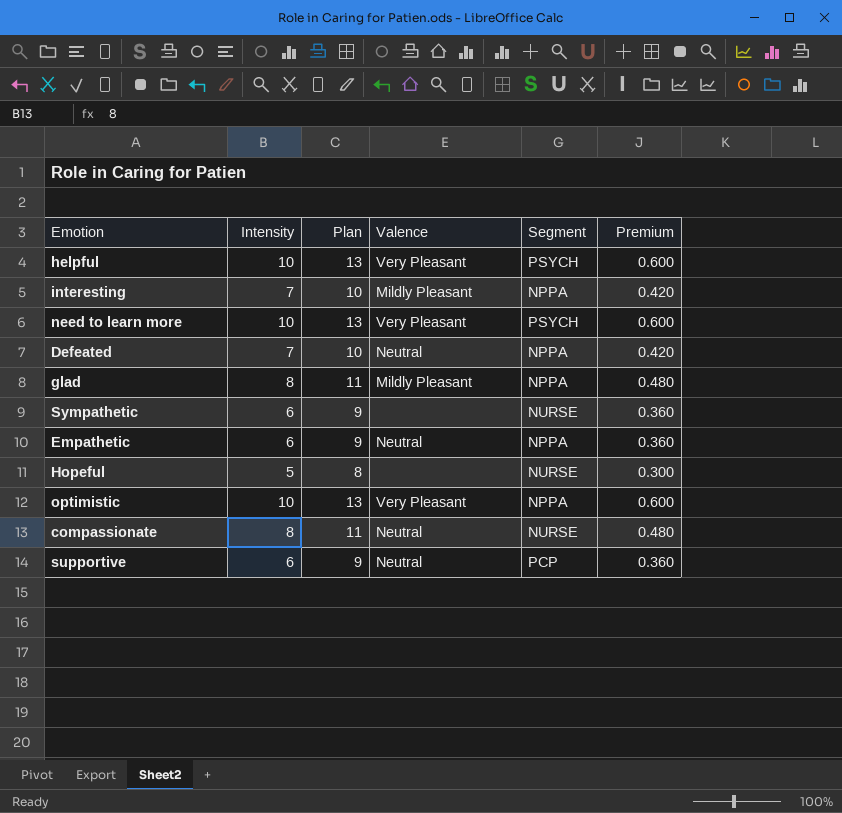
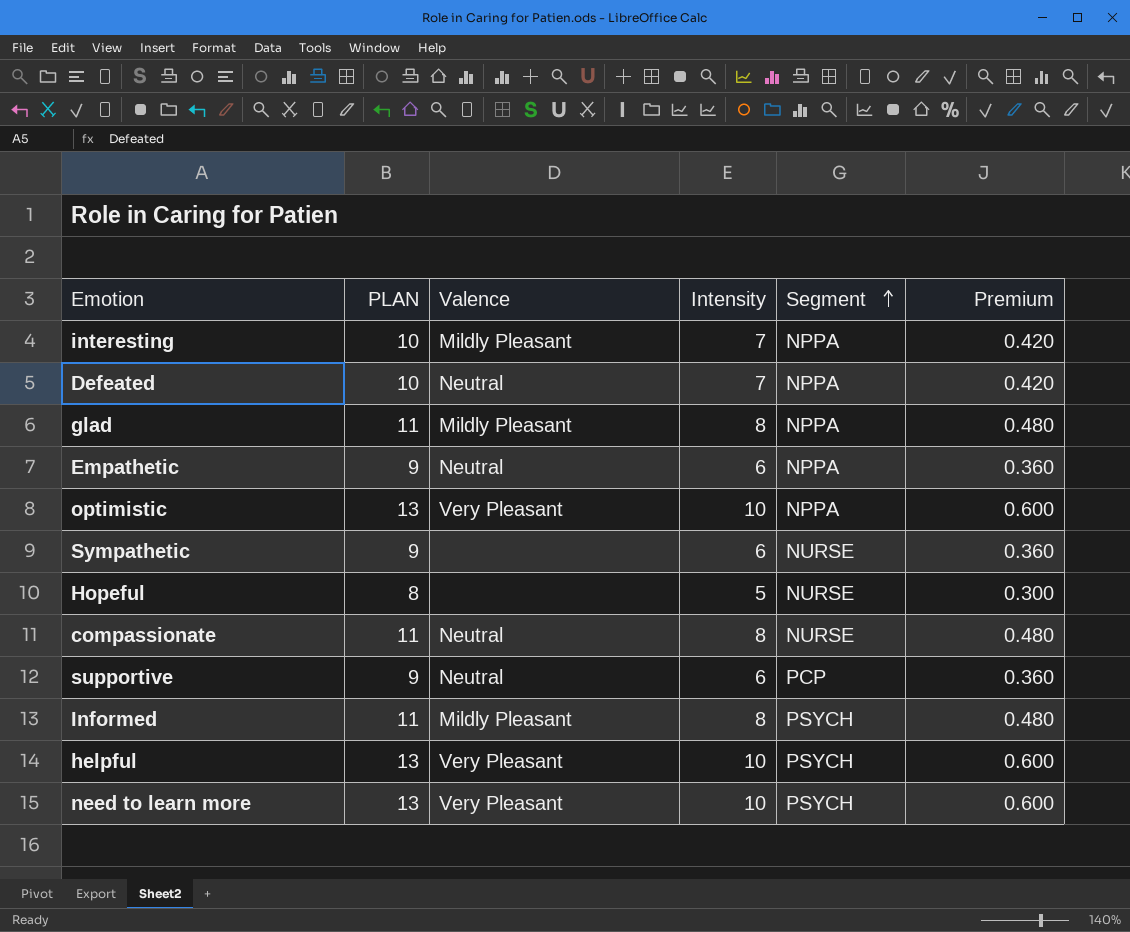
row order: none -> Segment ascending
column name: Plan -> PLAN
column Intensity | position: 2 -> 4
row Informed: none -> 11 | Mildly Pleasant | 8 | PSYCH | 0.480

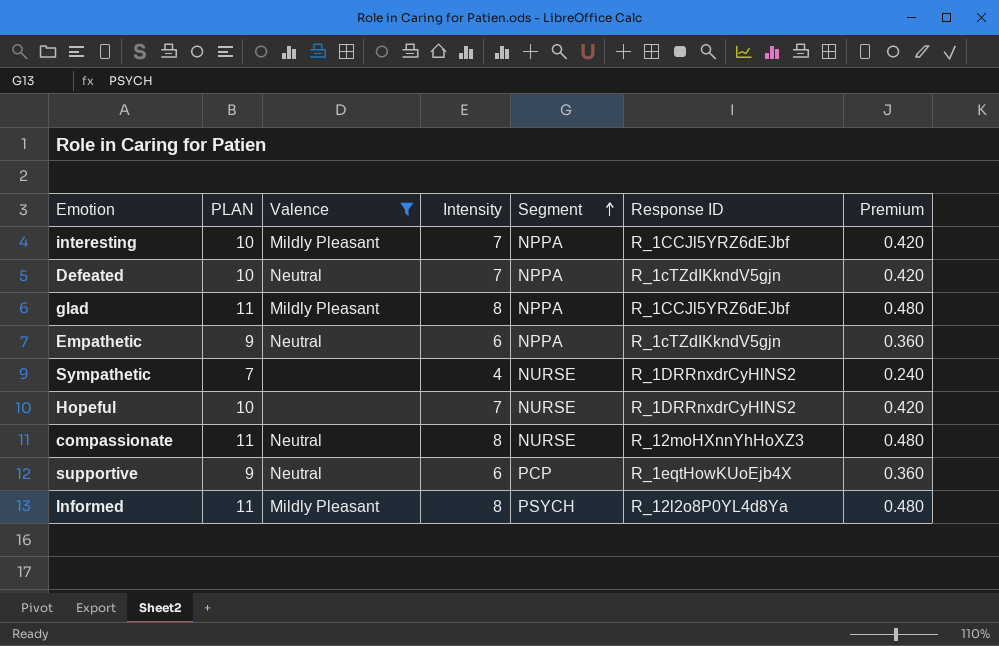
filter: none -> Valence != Very Pleasant
column Response ID | position: none -> 6
Sympathetic | PLAN: 9 -> 7
Sympathetic | Intensity: 6 -> 4
Sympathetic | Premium: 0.360 -> 0.240
Hopeful | PLAN: 8 -> 10
Hopeful | Intensity: 5 -> 7
Hopeful | Premium: 0.300 -> 0.420

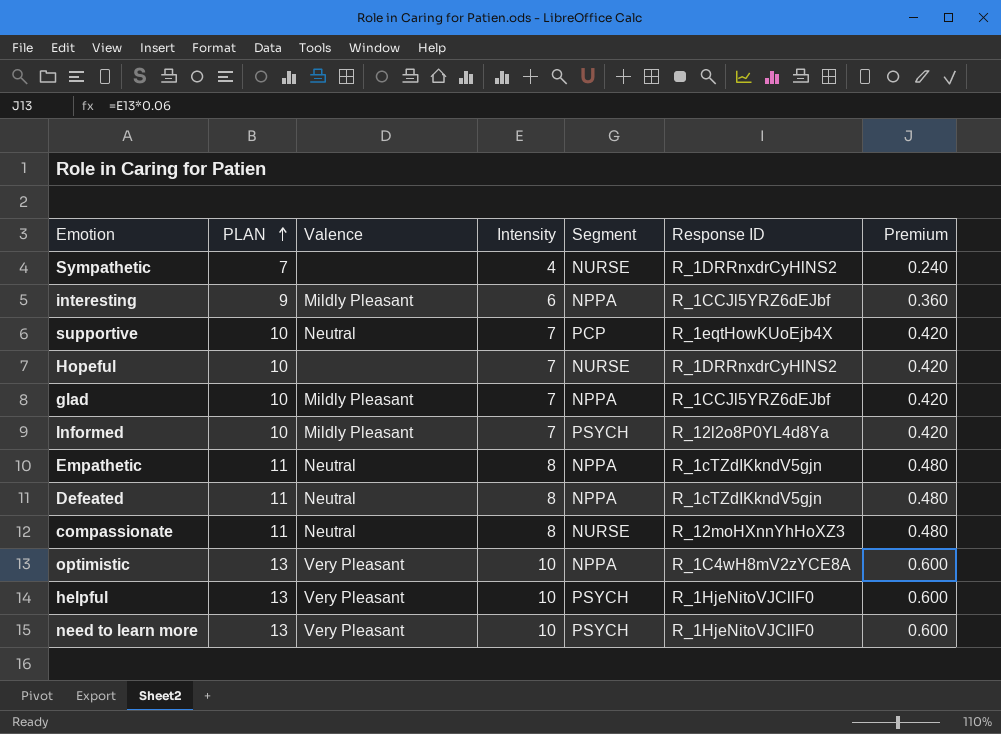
filter: Valence != Very Pleasant -> none
row order: Segment ascending -> PLAN ascending
interesting | PLAN: 10 -> 9
interesting | Intensity: 7 -> 6
interesting | Premium: 0.420 -> 0.360
supportive | PLAN: 9 -> 10
supportive | Intensity: 6 -> 7
supportive | Premium: 0.360 -> 0.420
glad | PLAN: 11 -> 10
glad | Intensity: 8 -> 7
glad | Premium: 0.480 -> 0.420
Informed | PLAN: 11 -> 10
Informed | Intensity: 8 -> 7
Informed | Premium: 0.480 -> 0.420
Empathetic | PLAN: 9 -> 11
Empathetic | Intensity: 6 -> 8
Empathetic | Premium: 0.360 -> 0.480
Defeated | PLAN: 10 -> 11
Defeated | Intensity: 7 -> 8
Defeated | Premium: 0.420 -> 0.480

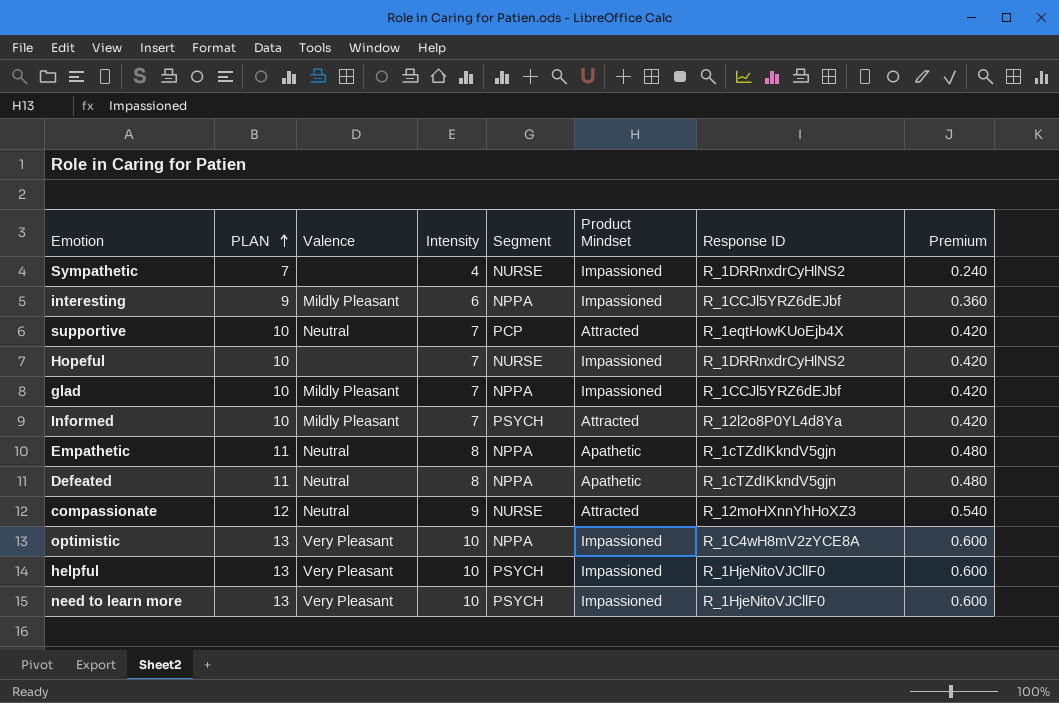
column Product Mindset | position: none -> 6
compassionate | PLAN: 11 -> 12
compassionate | Intensity: 8 -> 9
compassionate | Premium: 0.480 -> 0.540

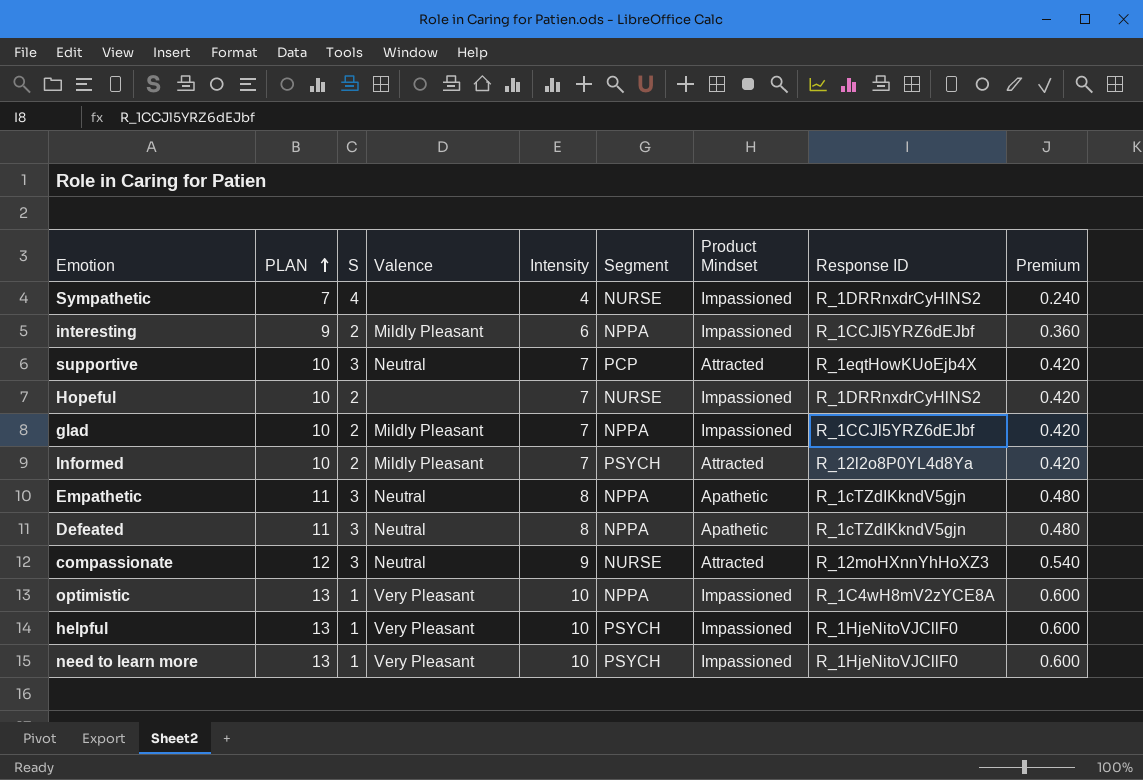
column S | position: none -> 3

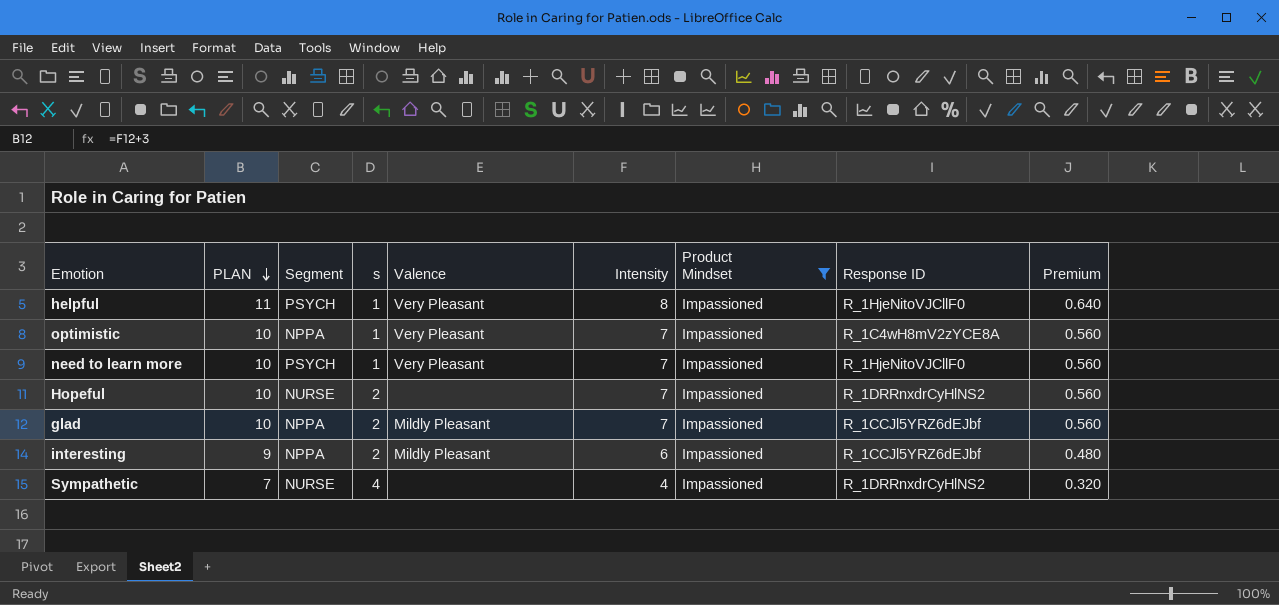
filter: none -> Product Mindset = Impassioned
row order: PLAN ascending -> PLAN descending
column Segment | position: 6 -> 3
column name: S -> s
column Premium | formula: [Intensity] * 0.06 -> [Intensity] * 0.08
helpful | PLAN: 13 -> 11
helpful | Intensity: 10 -> 8
optimistic | PLAN: 13 -> 10
optimistic | Intensity: 10 -> 7
need to learn more | PLAN: 13 -> 10
need to learn more | Intensity: 10 -> 7

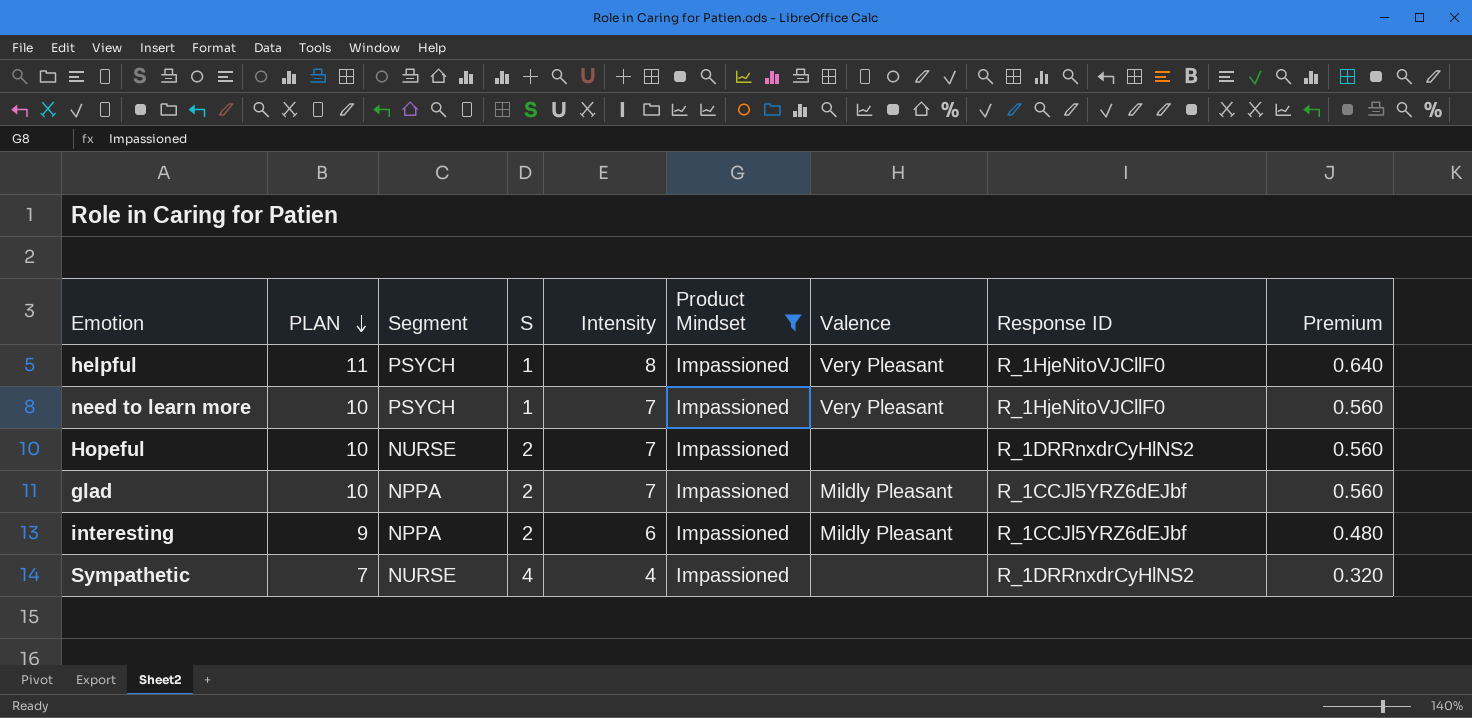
column name: s -> S
column Valence | position: 5 -> 7
row optimistic: 10 | NPPA | 1 | Very Pleasant | 7 | Impassioned | R_1C4wH8mV2zYCE8A | 0.560 -> none

